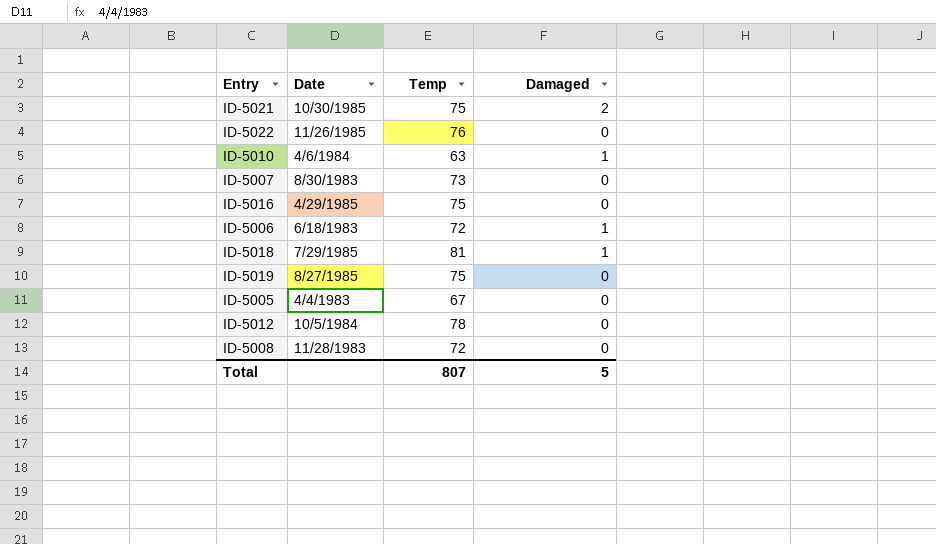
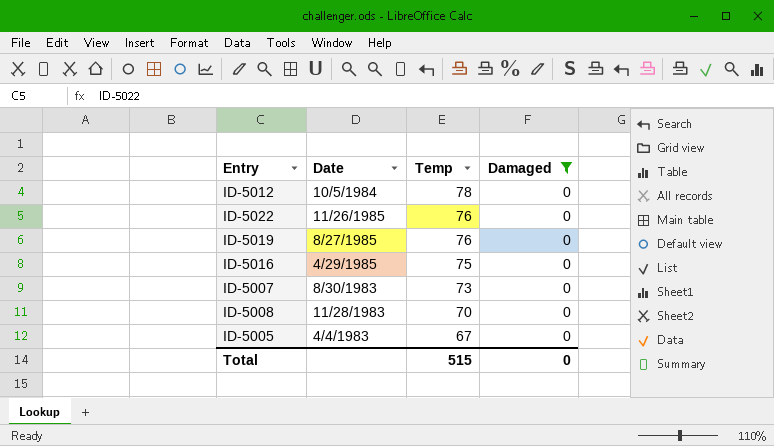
filter: none -> Damaged = 0
row order: none -> Temp descending
ID-5019 | Temp: 75 -> 76
ID-5008 | Temp: 72 -> 70
Total | Temp: 807 -> 515
Total | Damaged: 5 -> 0

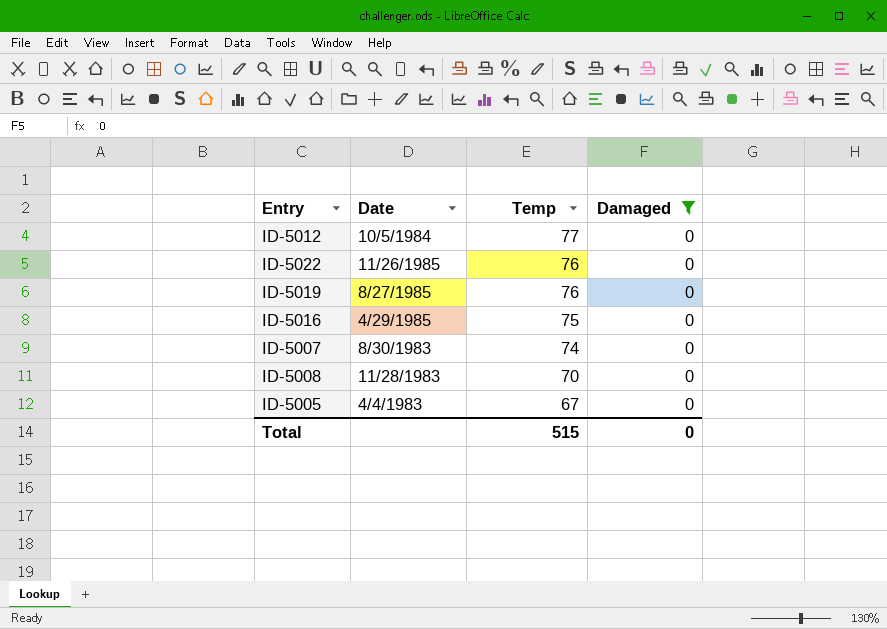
ID-5012 | Temp: 78 -> 77
ID-5007 | Temp: 73 -> 74

